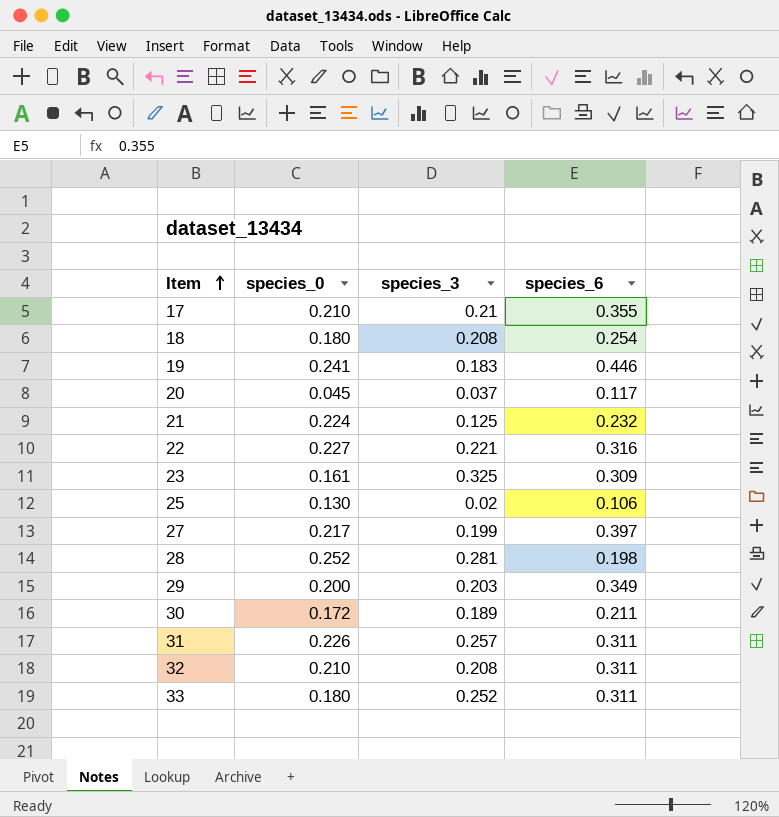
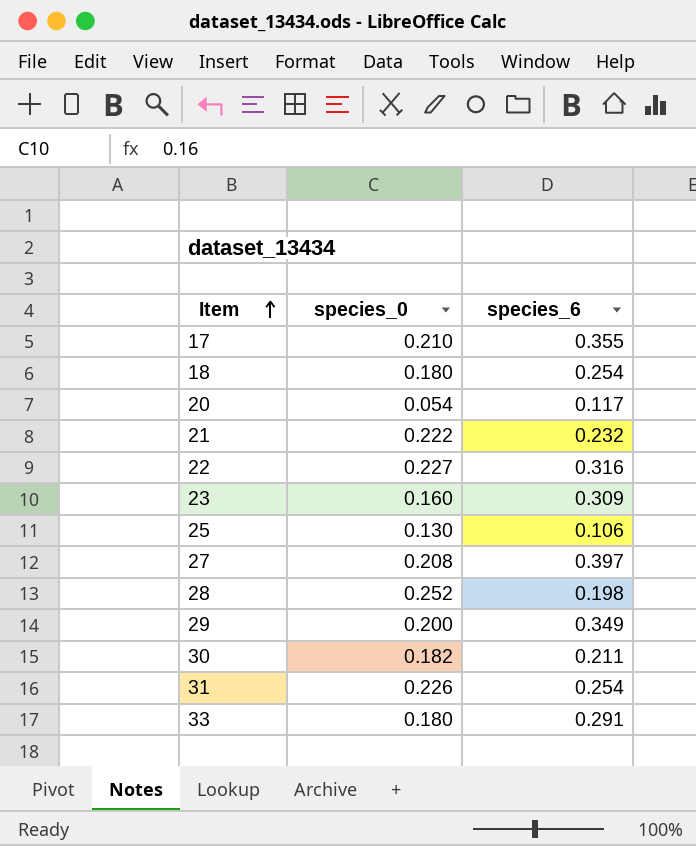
column species_3 | position: 3 -> none
row 19: 0.241 | 0.183 | 0.446 -> none
row 32: 0.210 | 0.208 | 0.311 -> none
20 | species_0: 0.045 -> 0.054
21 | species_0: 0.224 -> 0.222
23 | species_0: 0.161 -> 0.160
27 | species_0: 0.217 -> 0.208
30 | species_0: 0.172 -> 0.182
31 | species_6: 0.311 -> 0.254
33 | species_6: 0.311 -> 0.291

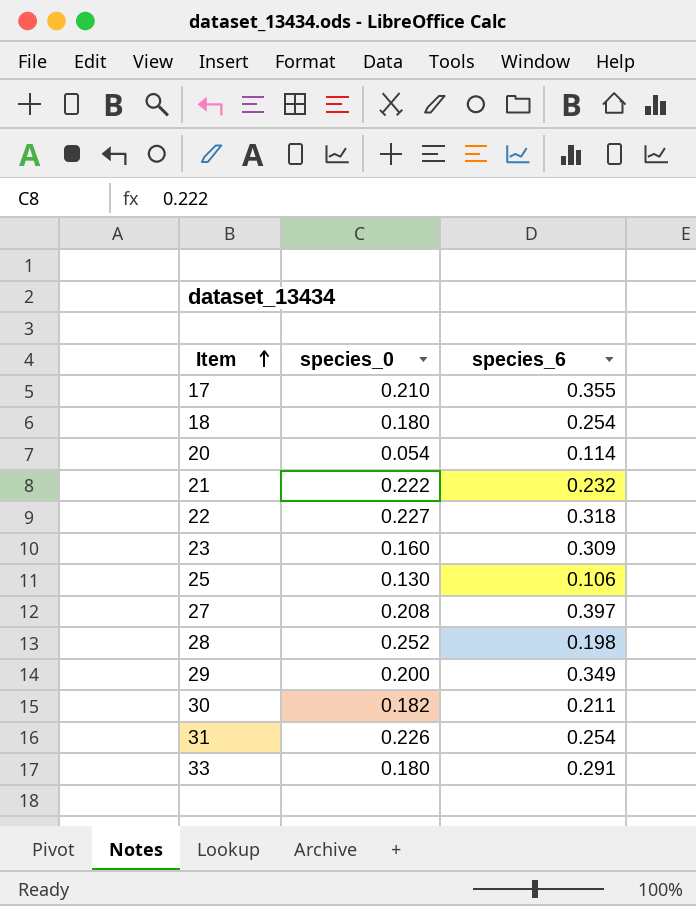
20 | species_6: 0.117 -> 0.114
22 | species_6: 0.316 -> 0.318

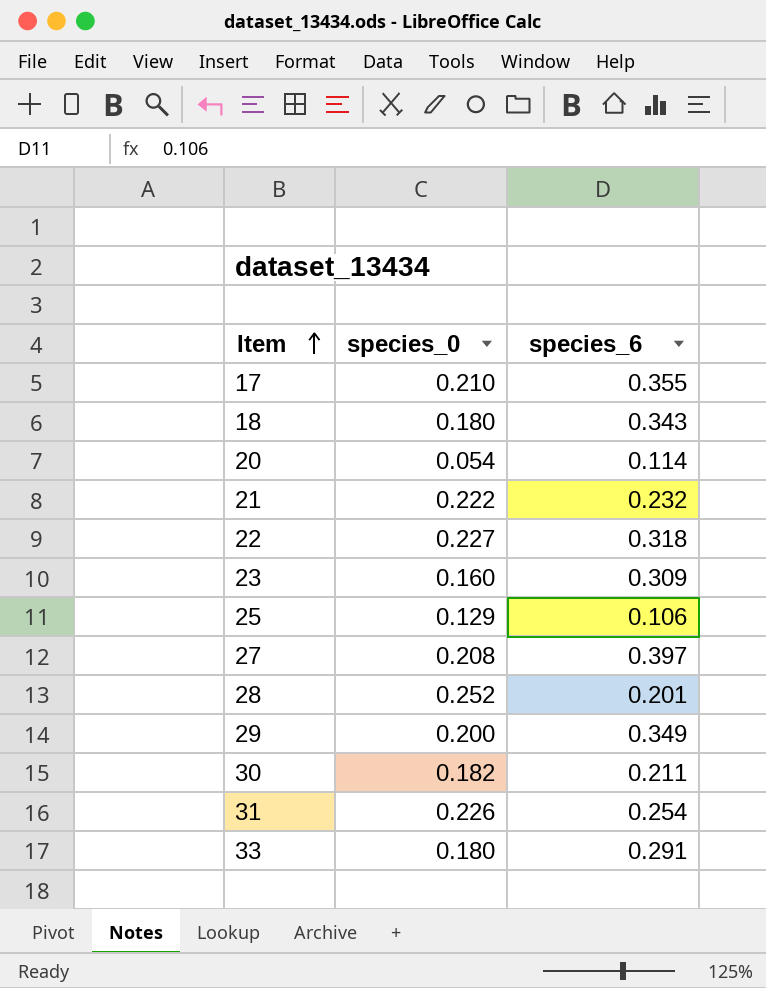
18 | species_6: 0.254 -> 0.343
25 | species_0: 0.130 -> 0.129
28 | species_6: 0.198 -> 0.201

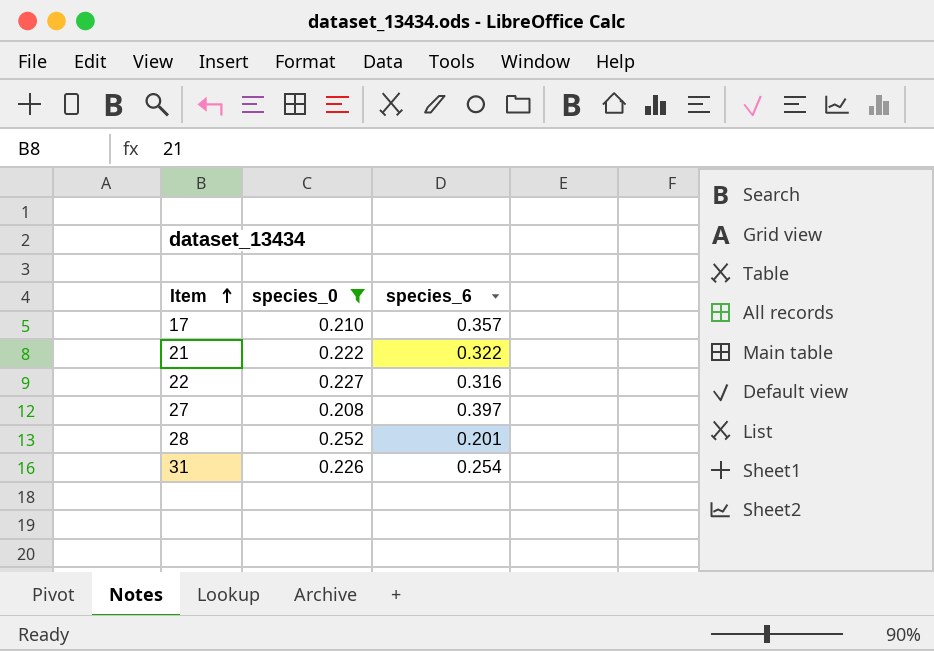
filter: none -> species_0 >= 0.208
17 | species_6: 0.355 -> 0.357
21 | species_6: 0.232 -> 0.322
22 | species_6: 0.318 -> 0.316

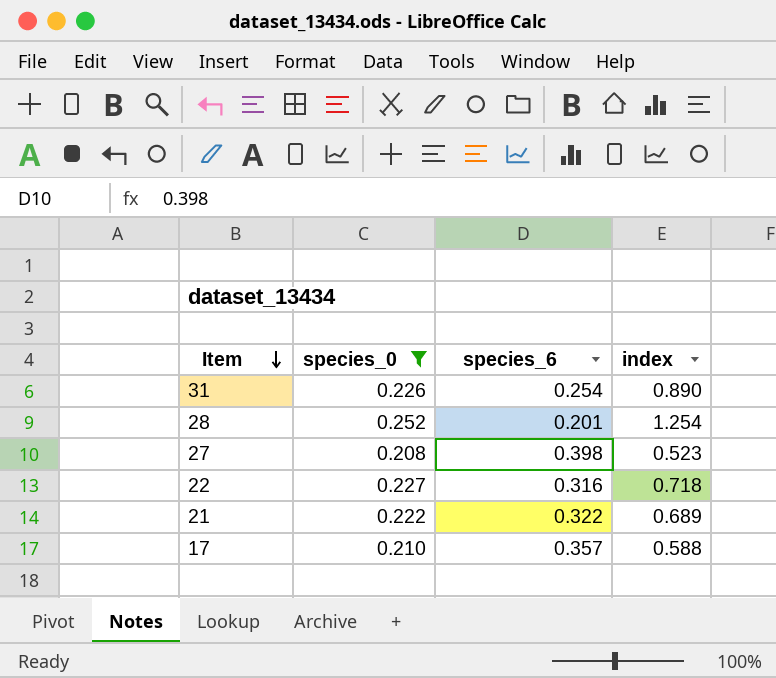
row order: Item ascending -> Item descending
column index | formula: none -> [species_0] / [species_6]
27 | species_6: 0.397 -> 0.398

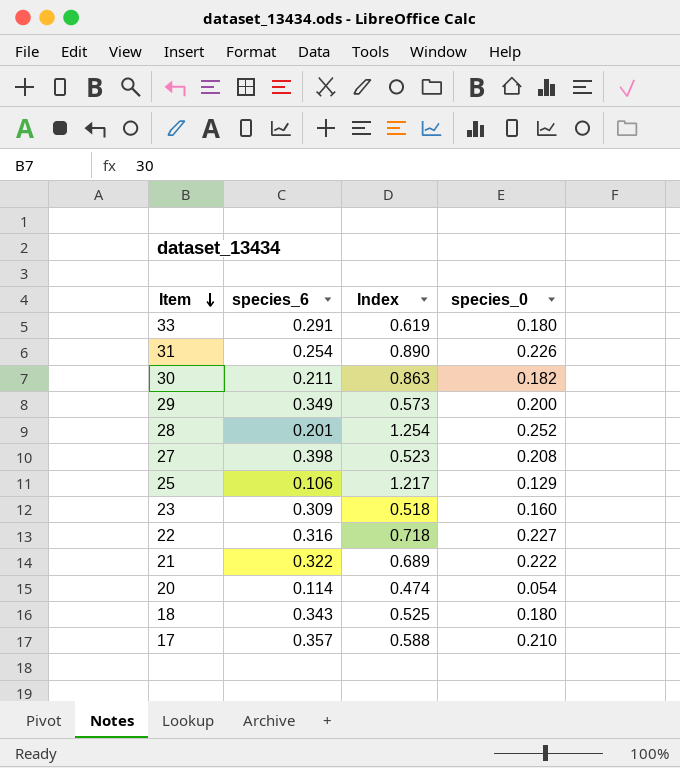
filter: species_0 >= 0.208 -> none
column name: index -> Index
column species_0 | position: 2 -> 4

